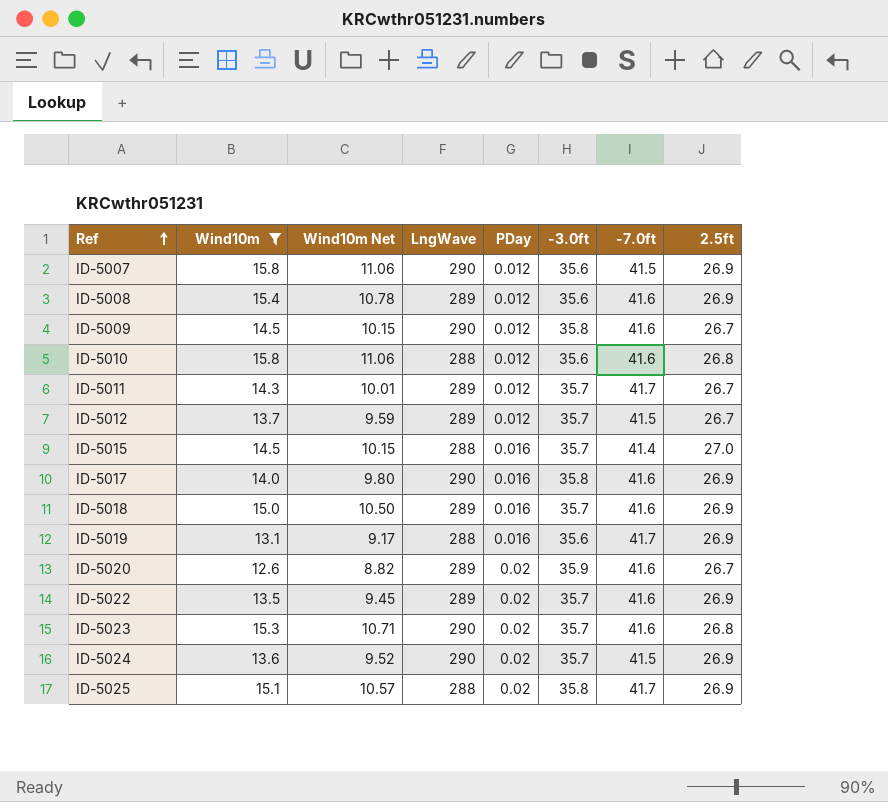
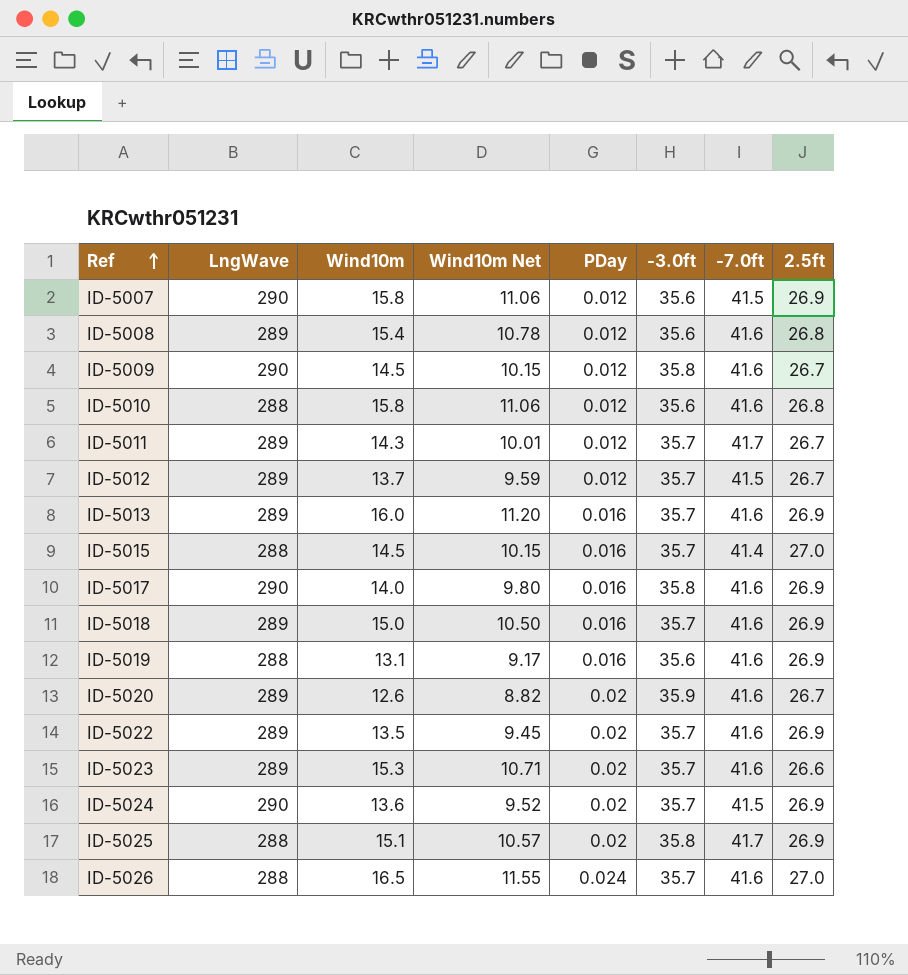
filter: Wind10m <= 15.8 -> none
column LngWave | position: 4 -> 2
ID-5008 | 2.5ft: 26.9 -> 26.8
ID-5019 | -7.0ft: 41.7 -> 41.6
ID-5023 | LngWave: 290 -> 289
ID-5023 | 2.5ft: 26.8 -> 26.6

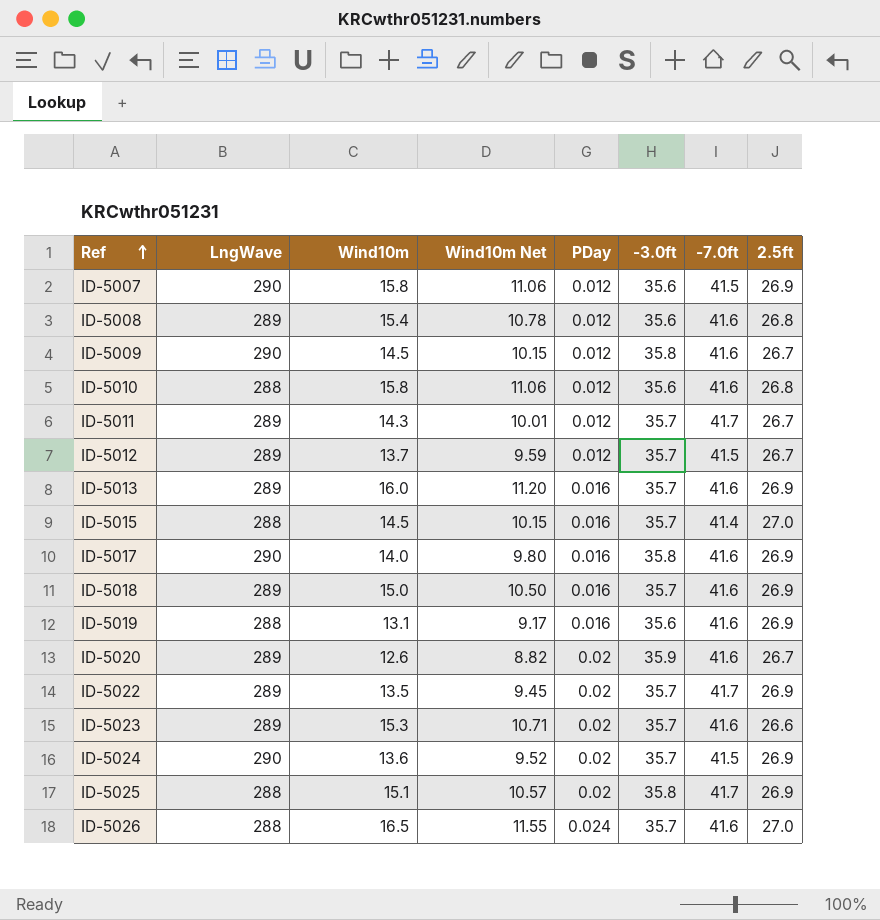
ID-5022 | -7.0ft: 41.6 -> 41.7

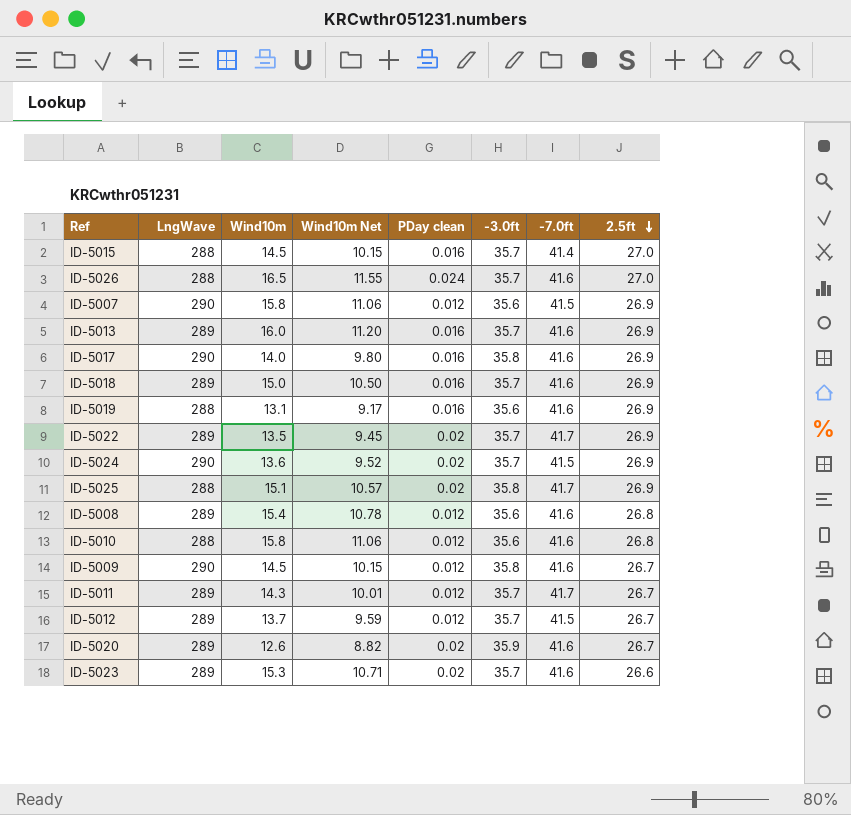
row order: Ref ascending -> 2.5ft descending
column name: PDay -> PDay clean

